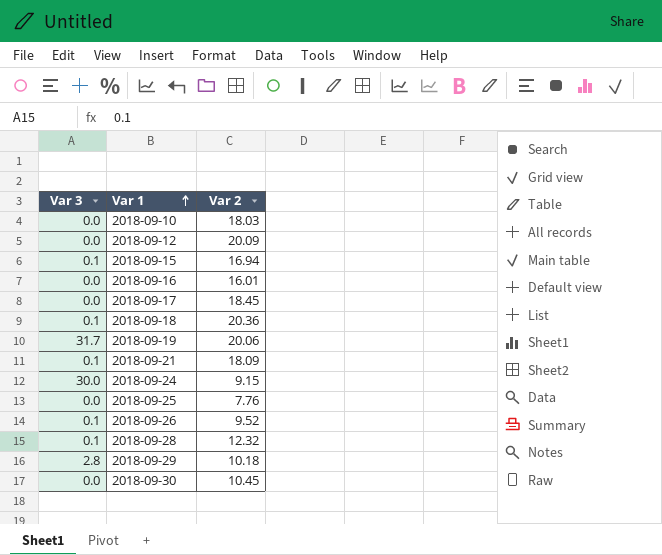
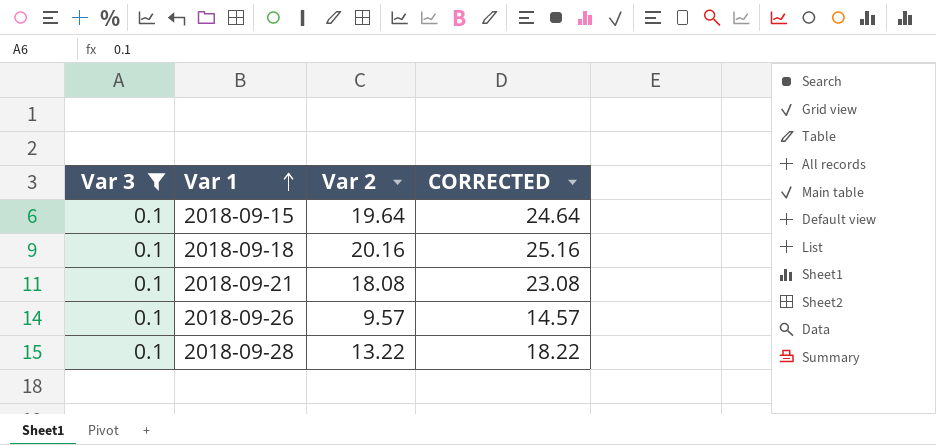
filter: none -> Var 3 = 0.1
column CORRECTED | formula: none -> [Var 2] + 5
2018-09-15 | Var 2: 16.94 -> 19.64
2018-09-18 | Var 2: 20.36 -> 20.16
2018-09-21 | Var 2: 18.09 -> 18.08
2018-09-26 | Var 2: 9.52 -> 9.57
2018-09-28 | Var 2: 12.32 -> 13.22

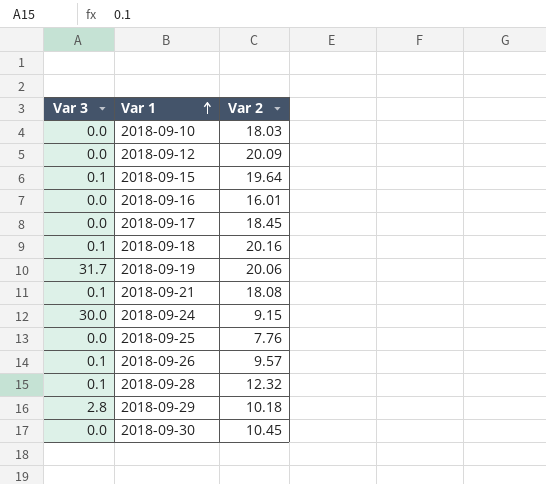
filter: Var 3 = 0.1 -> none
column CORRECTED | formula: [Var 2] + 5 -> none
2018-09-28 | Var 2: 13.22 -> 12.32

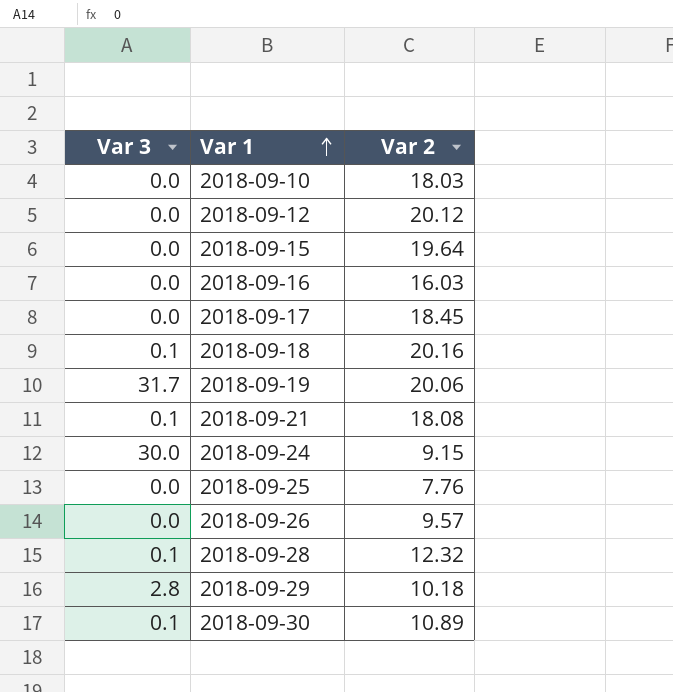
2018-09-12 | Var 2: 20.09 -> 20.12
2018-09-15 | Var 3: 0.1 -> 0.0
2018-09-16 | Var 2: 16.01 -> 16.03
2018-09-26 | Var 3: 0.1 -> 0.0
2018-09-30 | Var 3: 0.0 -> 0.1
2018-09-30 | Var 2: 10.45 -> 10.89

